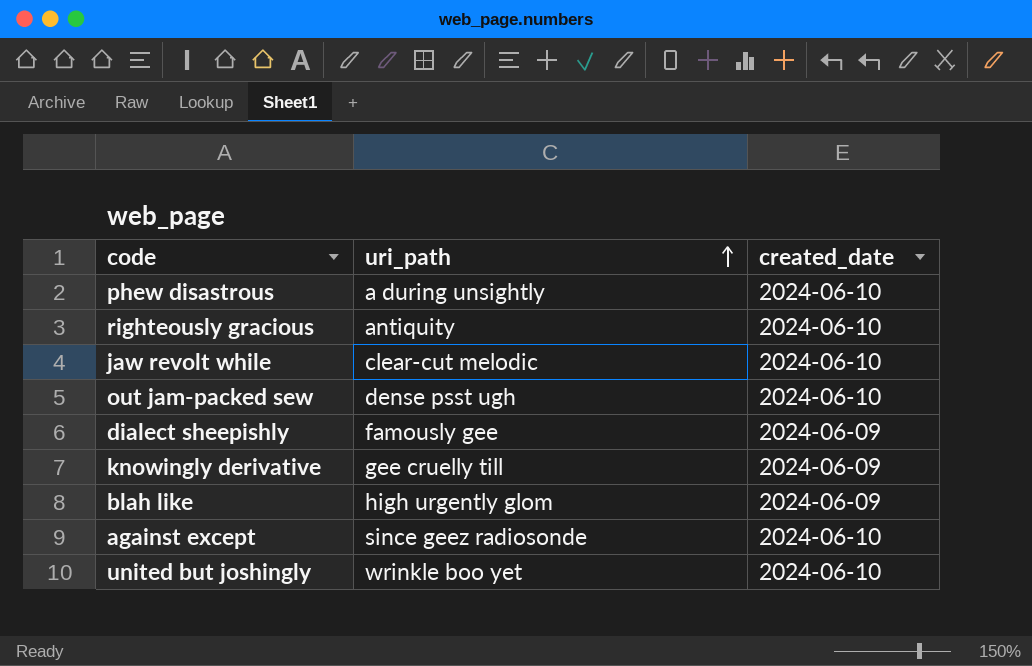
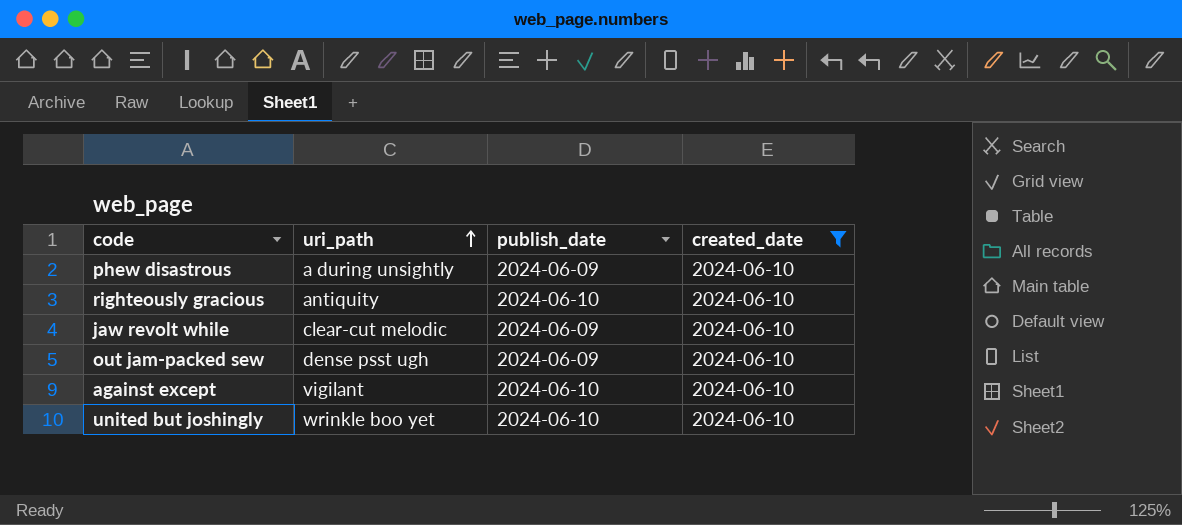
filter: none -> created_date = 2024-06-10
column publish_date | position: none -> 3
against except | uri_path: since geez radiosonde -> vigilant

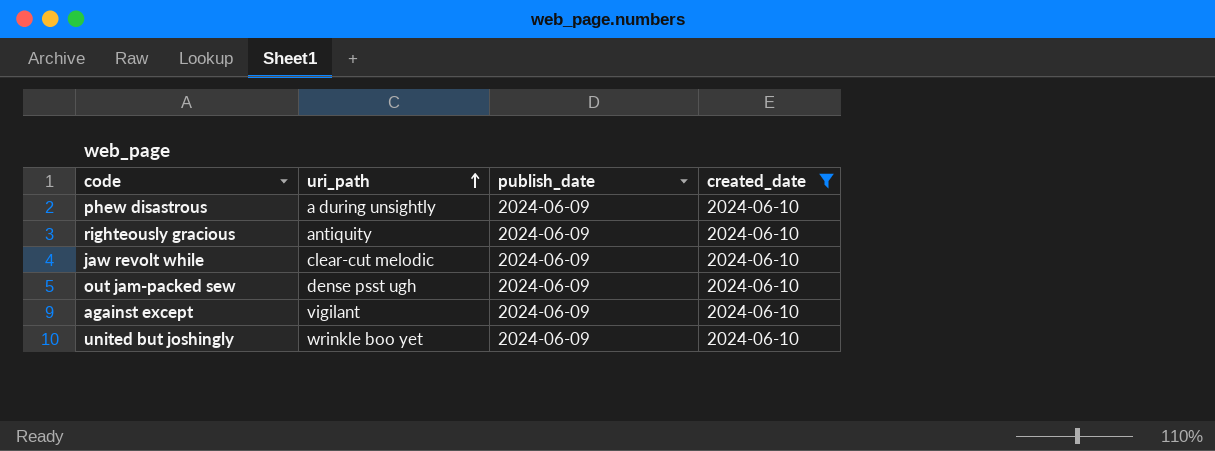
righteously gracious | publish_date: 2024-06-10 -> 2024-06-09
against except | publish_date: 2024-06-10 -> 2024-06-09
united but joshingly | publish_date: 2024-06-10 -> 2024-06-09

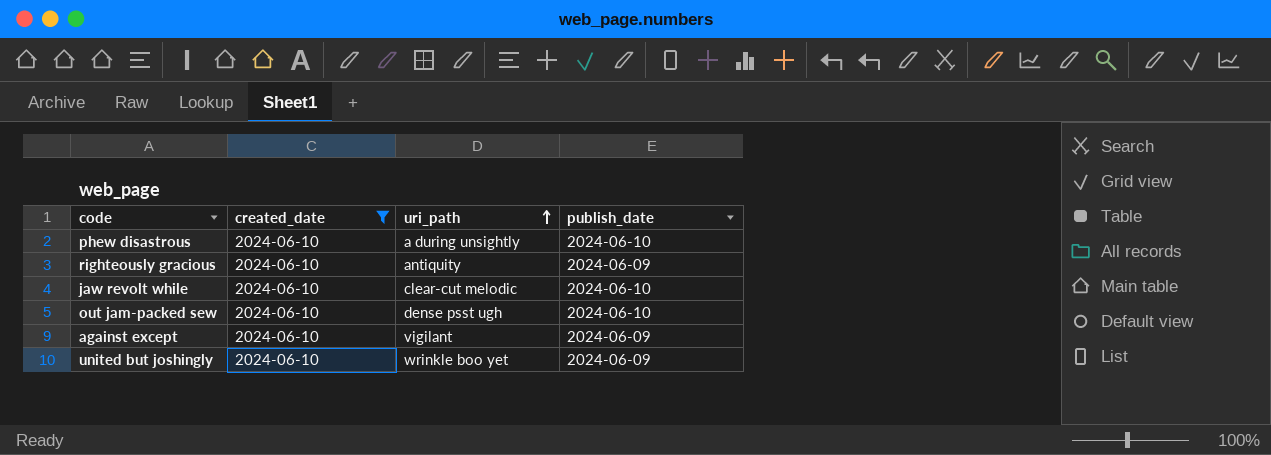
column created_date | position: 4 -> 2
phew disastrous | publish_date: 2024-06-09 -> 2024-06-10
jaw revolt while | publish_date: 2024-06-09 -> 2024-06-10
out jam-packed sew | publish_date: 2024-06-09 -> 2024-06-10

